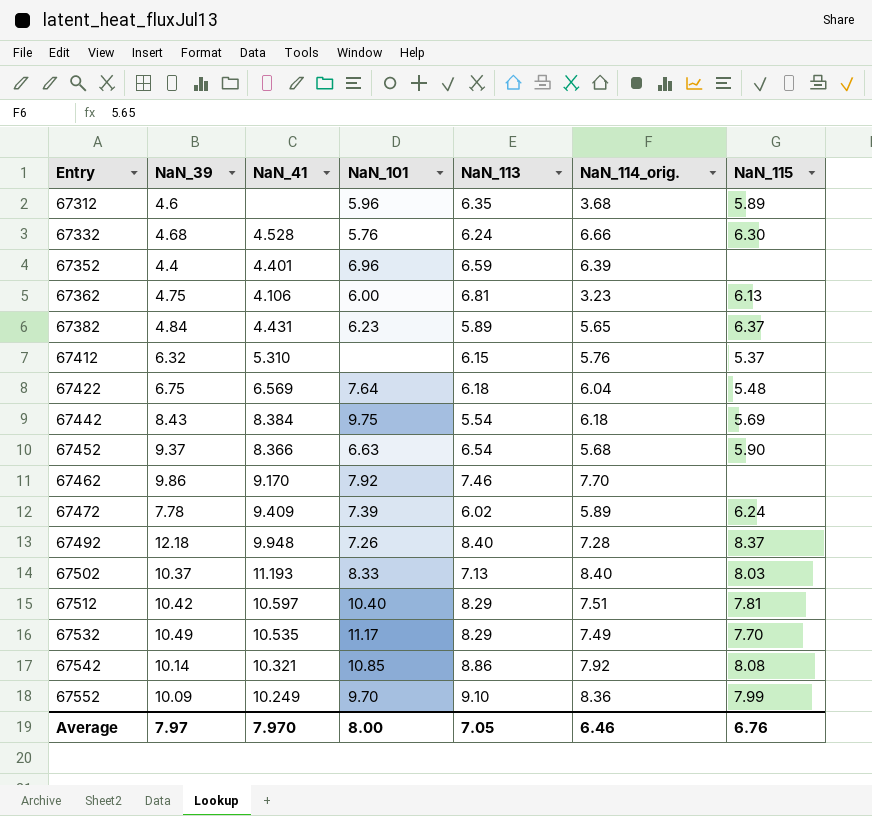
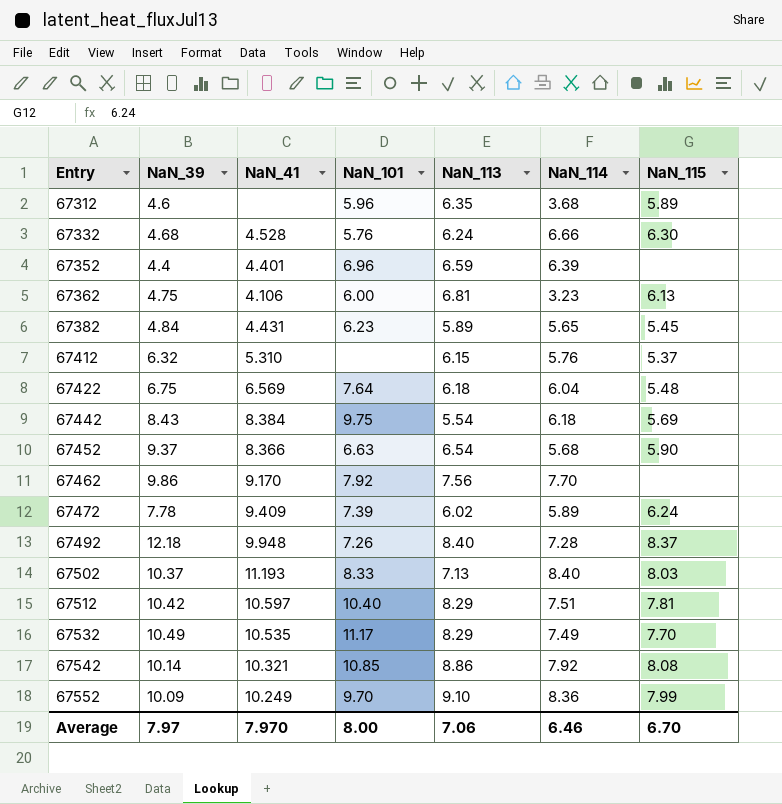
column name: NaN_114_orig. -> NaN_114
67382 | NaN_115: 6.37 -> 5.45
67462 | NaN_113: 7.46 -> 7.56
Average | NaN_113: 7.05 -> 7.06
Average | NaN_115: 6.76 -> 6.70

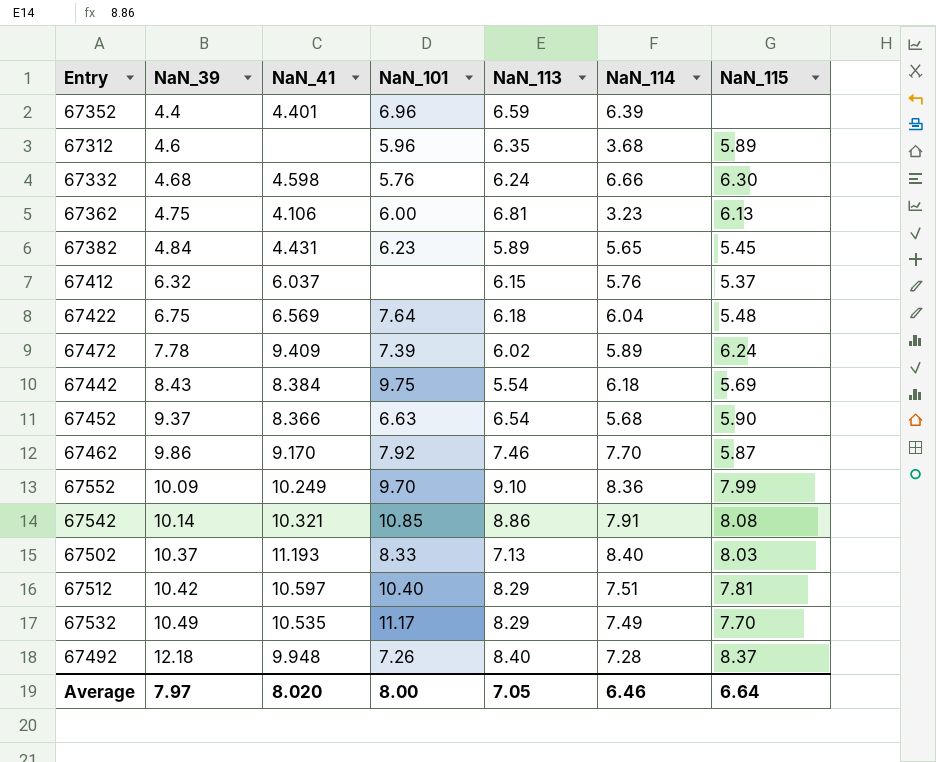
row order: Entry ascending -> NaN_39 ascending
67332 | NaN_41: 4.528 -> 4.598
67412 | NaN_41: 5.310 -> 6.037
67462 | NaN_113: 7.56 -> 7.46
67462 | NaN_115: none -> 5.87
67542 | NaN_114: 7.92 -> 7.91
Average | NaN_41: 7.970 -> 8.020
Average | NaN_113: 7.06 -> 7.05
Average | NaN_115: 6.70 -> 6.64

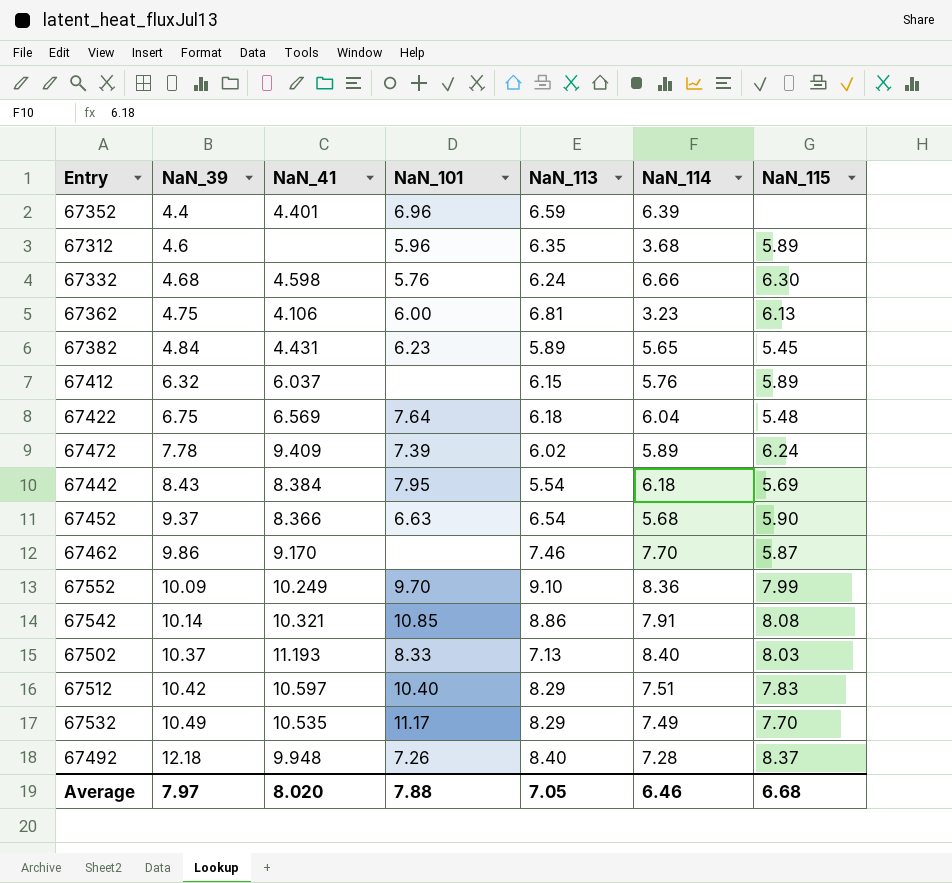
67412 | NaN_115: 5.37 -> 5.89
67442 | NaN_101: 9.75 -> 7.95
67462 | NaN_101: 7.92 -> none
67512 | NaN_115: 7.81 -> 7.83
Average | NaN_101: 8.00 -> 7.88
Average | NaN_115: 6.64 -> 6.68

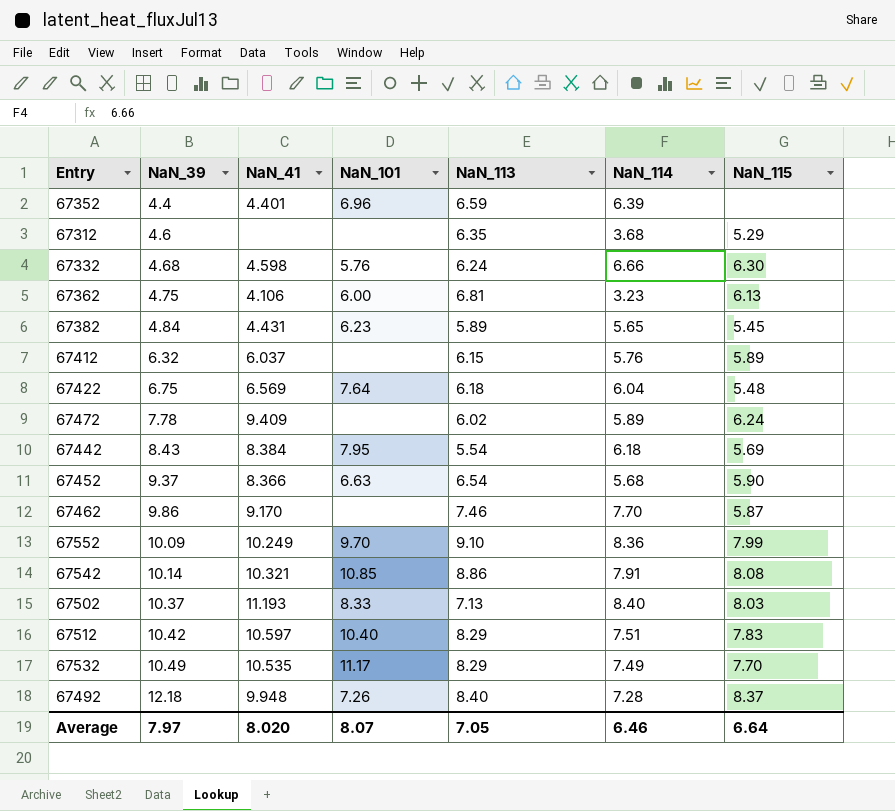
67312 | NaN_101: 5.96 -> none
67312 | NaN_115: 5.89 -> 5.29
67472 | NaN_101: 7.39 -> none
Average | NaN_101: 7.88 -> 8.07
Average | NaN_115: 6.68 -> 6.64

